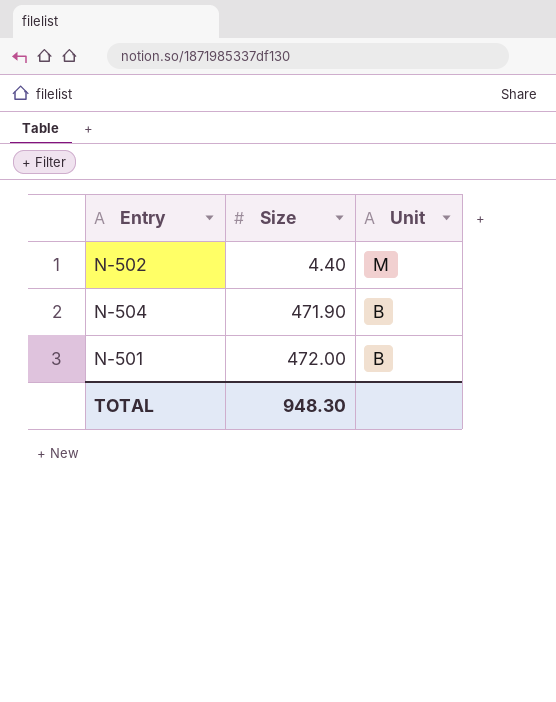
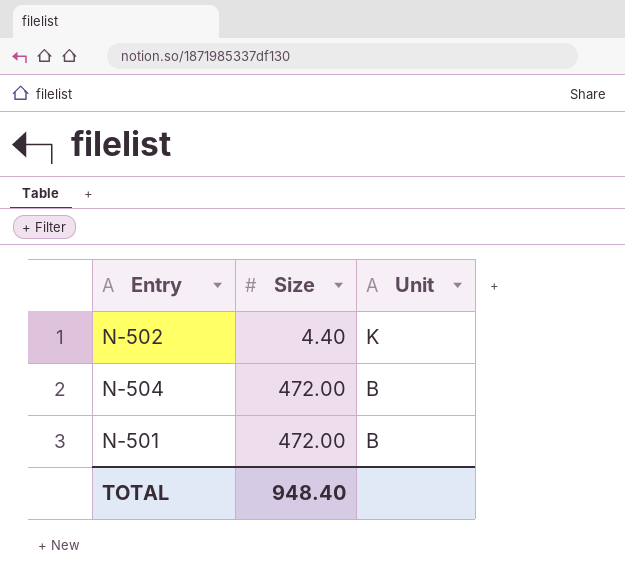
N-502 | Unit: M -> K
N-504 | Size: 471.90 -> 472.00
TOTAL | Size: 948.30 -> 948.40

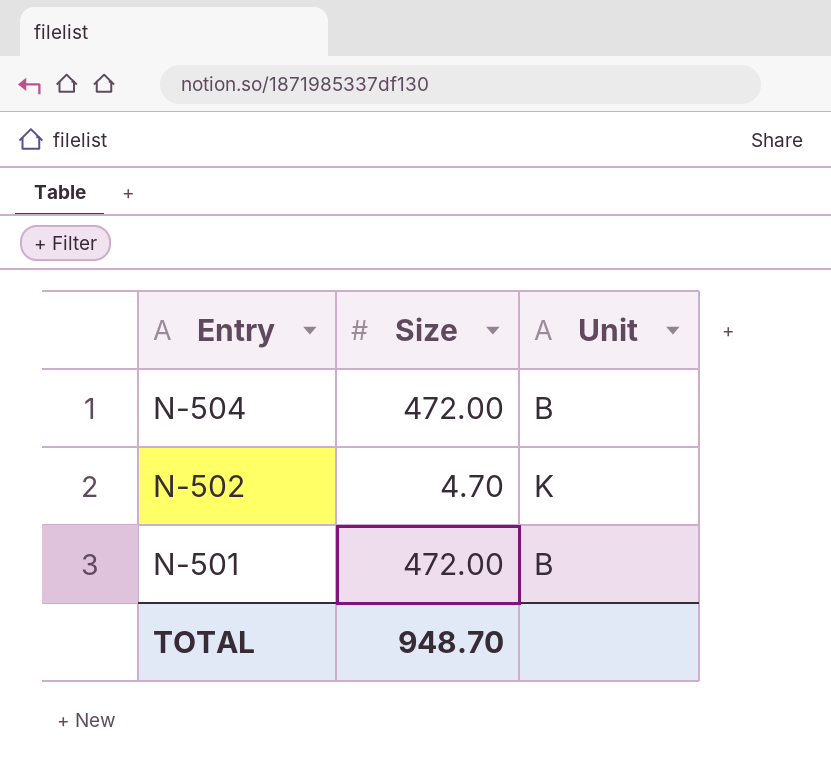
row order: Size ascending -> Entry descending
N-502 | Size: 4.40 -> 4.70
TOTAL | Size: 948.40 -> 948.70

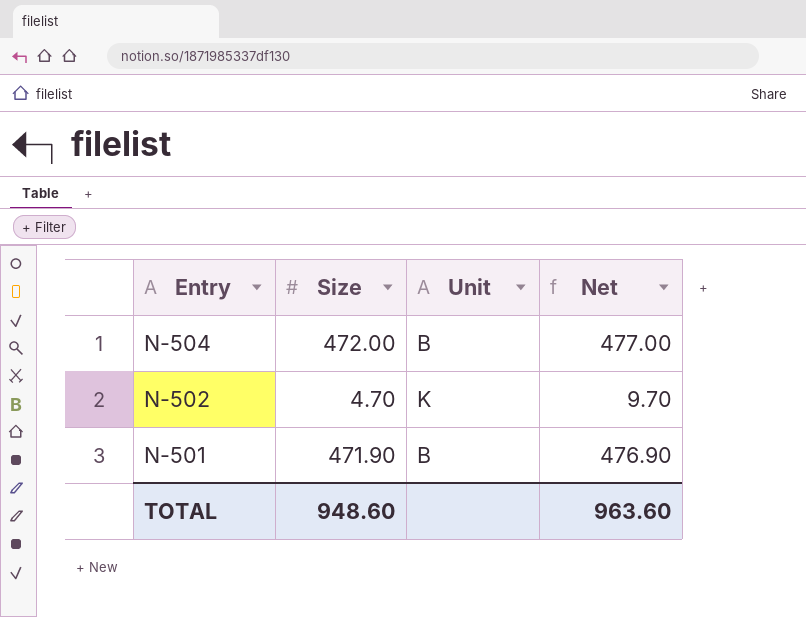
column Net | formula: none -> [Size] + 5
N-501 | Size: 472.00 -> 471.90
TOTAL | Size: 948.70 -> 948.60

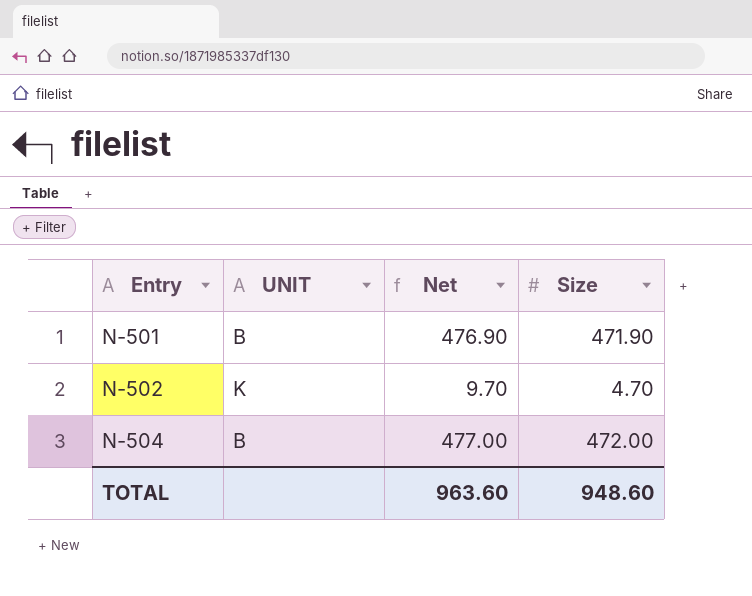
row order: Entry descending -> Entry ascending
column name: Unit -> UNIT
column Size | position: 2 -> 4

